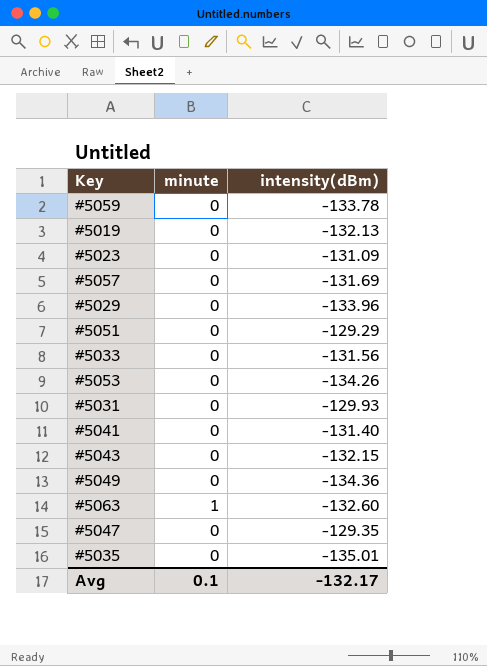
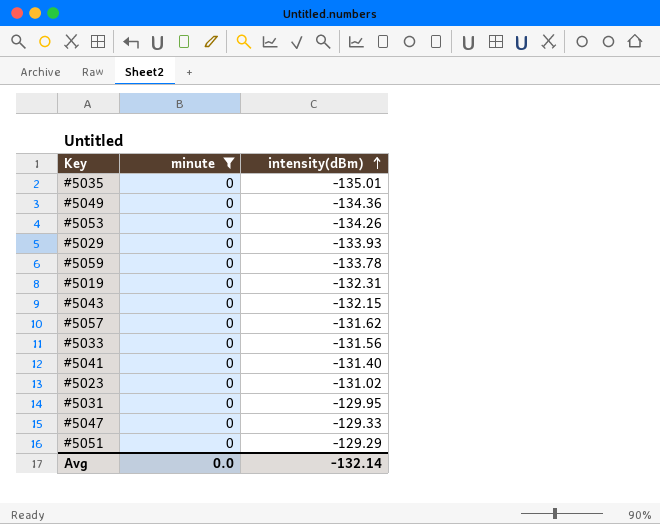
filter: none -> minute = 0
row order: none -> intensity(dBm) ascending
#5029 | intensity(dBm): -133.96 -> -133.93
#5019 | intensity(dBm): -132.13 -> -132.31
#5057 | intensity(dBm): -131.69 -> -131.62
#5023 | intensity(dBm): -131.09 -> -131.02
#5031 | intensity(dBm): -129.93 -> -129.95
#5047 | intensity(dBm): -129.35 -> -129.33
Avg | minute: 0.1 -> 0.0
Avg | intensity(dBm): -132.17 -> -132.14

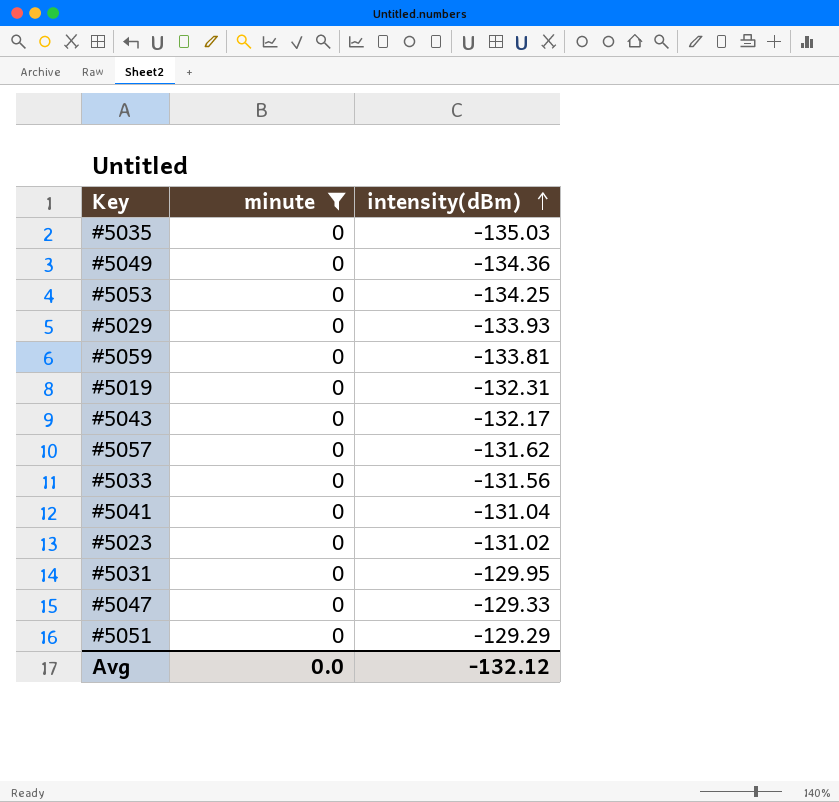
#5035 | intensity(dBm): -135.01 -> -135.03
#5053 | intensity(dBm): -134.26 -> -134.25
#5059 | intensity(dBm): -133.78 -> -133.81
#5043 | intensity(dBm): -132.15 -> -132.17
#5041 | intensity(dBm): -131.40 -> -131.04
Avg | intensity(dBm): -132.14 -> -132.12

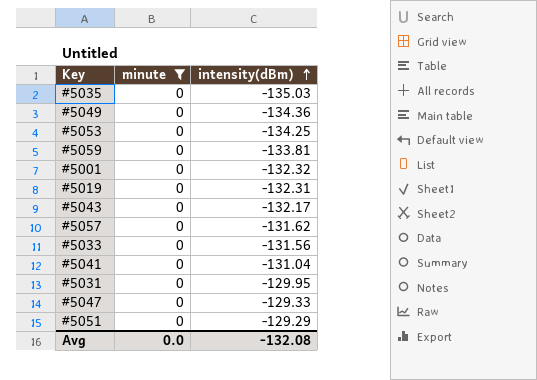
row #5029: 0 | -133.93 -> none
row #5023: 0 | -131.02 -> none
row #5001: none -> 0 | -132.32
Avg | intensity(dBm): -132.12 -> -132.08

